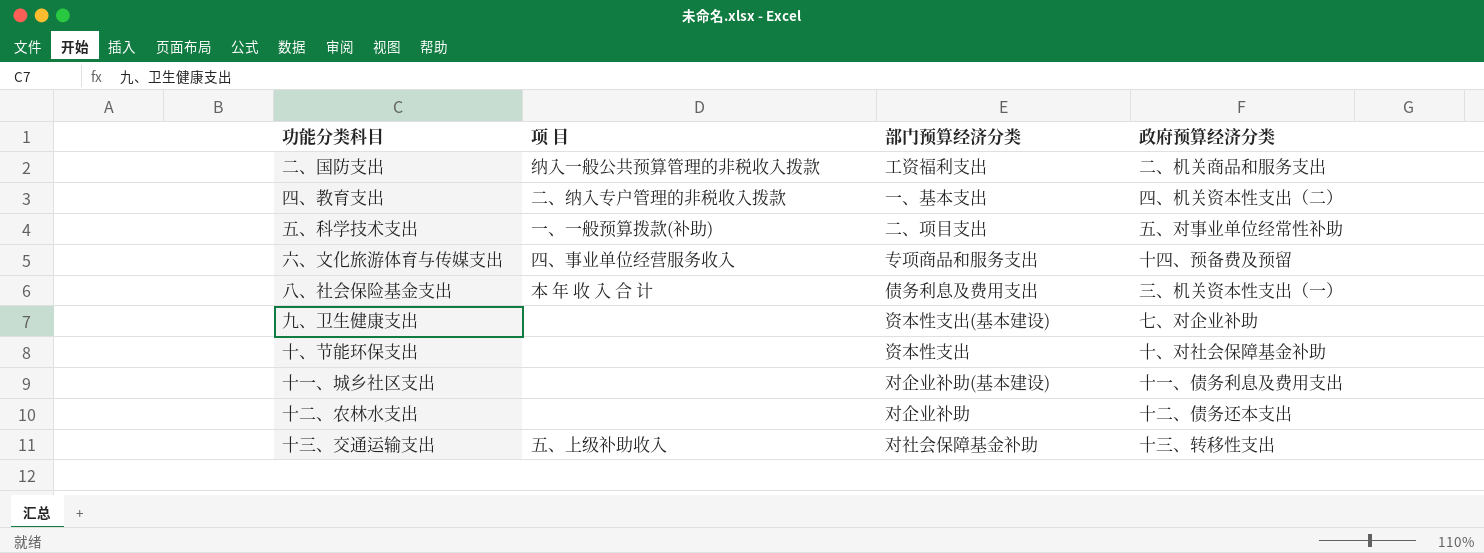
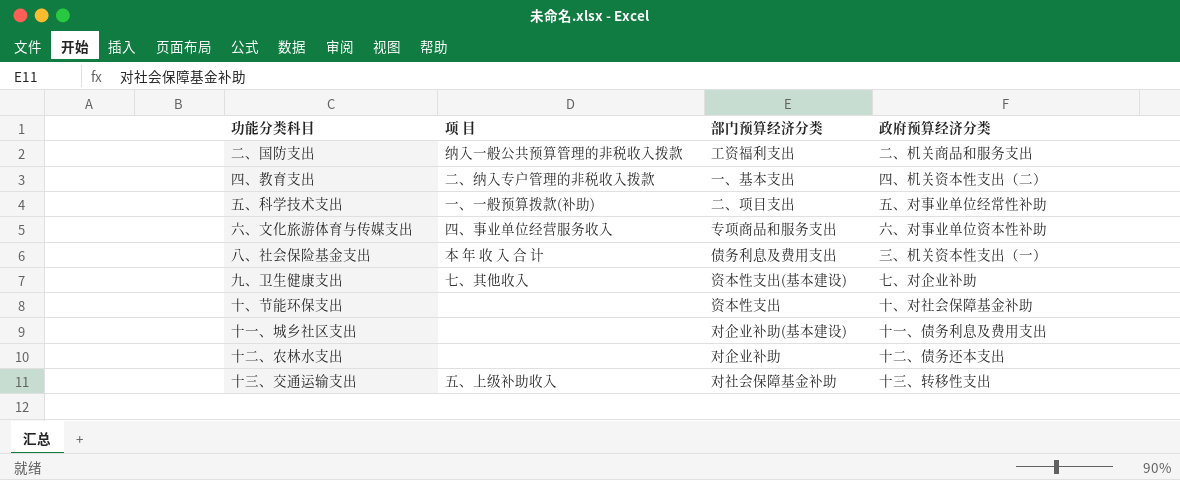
六、文化旅游体育与传媒支出 | 政府预算经济分类: 十四、预备费及预留 -> 六、对事业单位资本性补助
九、卫生健康支出 | 项 目: none -> 七、其他收入

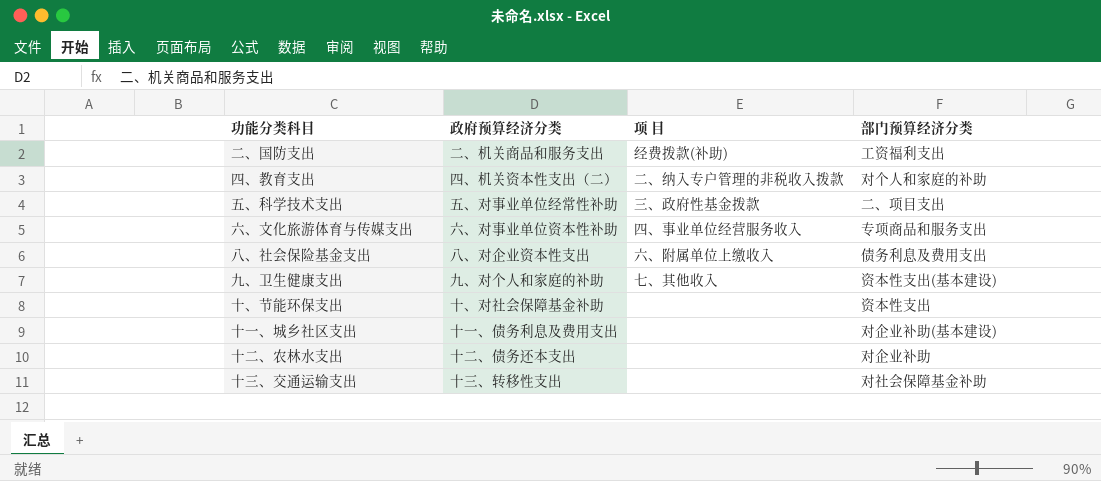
column 政府预算经济分类 | position: 4 -> 2
二、国防支出 | 项 目: 纳入一般公共预算管理的非税收入拨款 -> 经费拨款(补助)
四、教育支出 | 部门预算经济分类: 一、基本支出 -> 对个人和家庭的补助
五、科学技术支出 | 项 目: 一、一般预算拨款(补助) -> 三、政府性基金拨款
八、社会保险基金支出 | 政府预算经济分类: 三、机关资本性支出（一） -> 八、对企业资本性支出
八、社会保险基金支出 | 项 目: 本 年 收 入 合 计 -> 六、附属单位上缴收入
九、卫生健康支出 | 政府预算经济分类: 七、对企业补助 -> 九、对个人和家庭的补助
十三、交通运输支出 | 项 目: 五、上级补助收入 -> none

